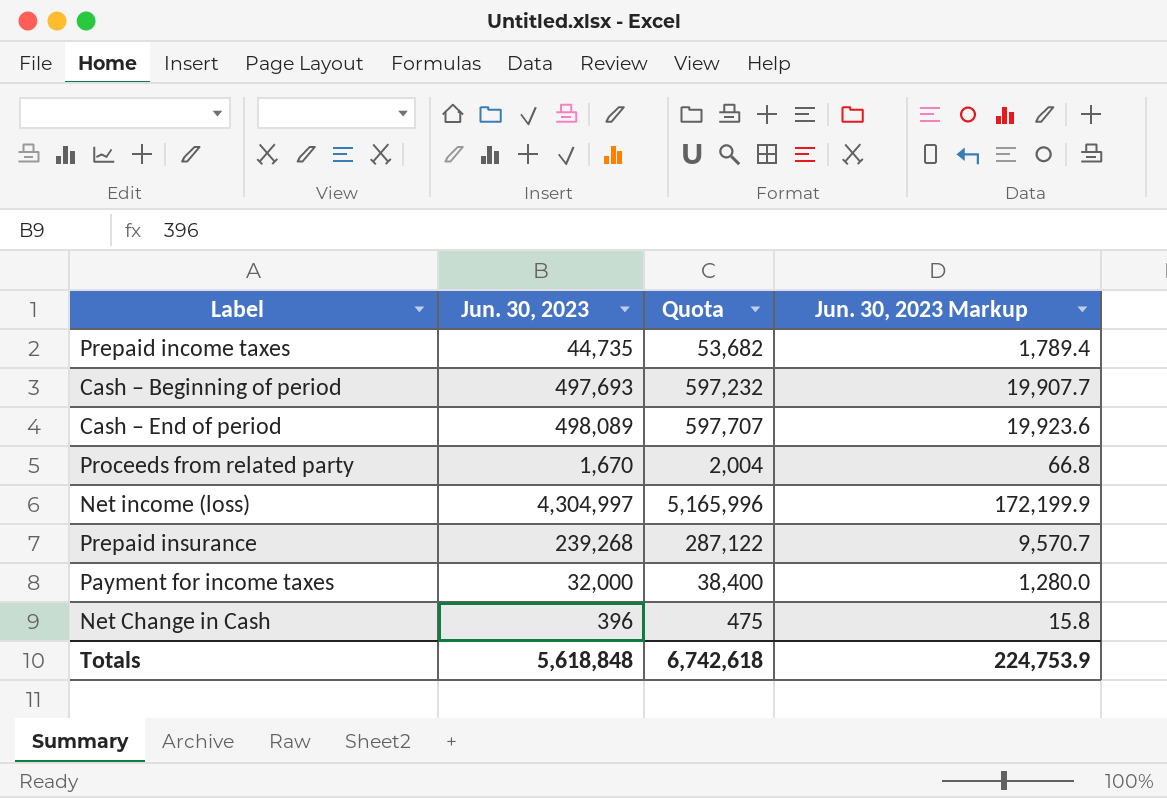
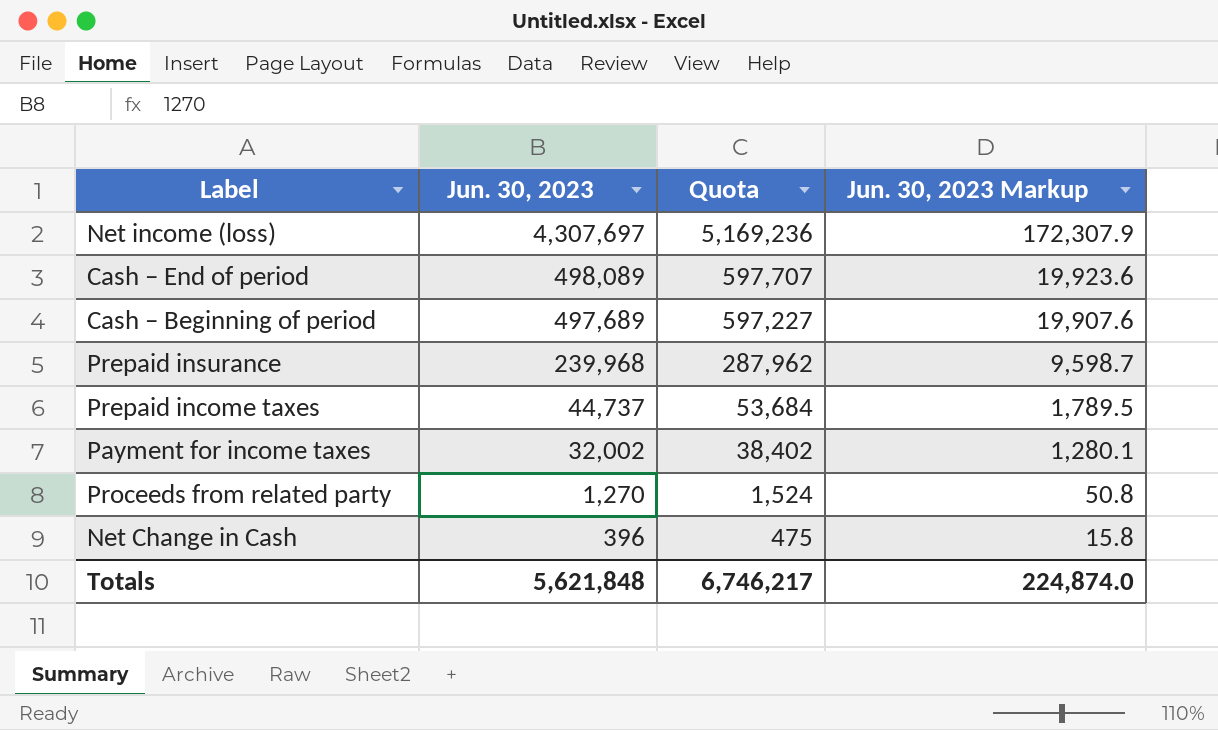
row order: none -> Jun. 30, 2023 descending
Net income (loss) | Jun. 30, 2023: 4,304,997 -> 4,307,697
Net income (loss) | Quota: 5,165,996 -> 5,169,236
Net income (loss) | Jun. 30, 2023 Markup: 172,199.9 -> 172,307.9
Cash – Beginning of period | Jun. 30, 2023: 497,693 -> 497,689
Cash – Beginning of period | Quota: 597,232 -> 597,227
Cash – Beginning of period | Jun. 30, 2023 Markup: 19,907.7 -> 19,907.6
Prepaid insurance | Jun. 30, 2023: 239,268 -> 239,968
Prepaid insurance | Quota: 287,122 -> 287,962
Prepaid insurance | Jun. 30, 2023 Markup: 9,570.7 -> 9,598.7
Prepaid income taxes | Jun. 30, 2023: 44,735 -> 44,737
Prepaid income taxes | Quota: 53,682 -> 53,684
Prepaid income taxes | Jun. 30, 2023 Markup: 1,789.4 -> 1,789.5
Payment for income taxes | Jun. 30, 2023: 32,000 -> 32,002
Payment for income taxes | Quota: 38,400 -> 38,402
Payment for income taxes | Jun. 30, 2023 Markup: 1,280.0 -> 1,280.1
Proceeds from related party | Jun. 30, 2023: 1,670 -> 1,270
Proceeds from related party | Quota: 2,004 -> 1,524
Proceeds from related party | Jun. 30, 2023 Markup: 66.8 -> 50.8
Totals | Jun. 30, 2023: 5,618,848 -> 5,621,848
Totals | Quota: 6,742,618 -> 6,746,217
Totals | Jun. 30, 2023 Markup: 224,753.9 -> 224,874.0

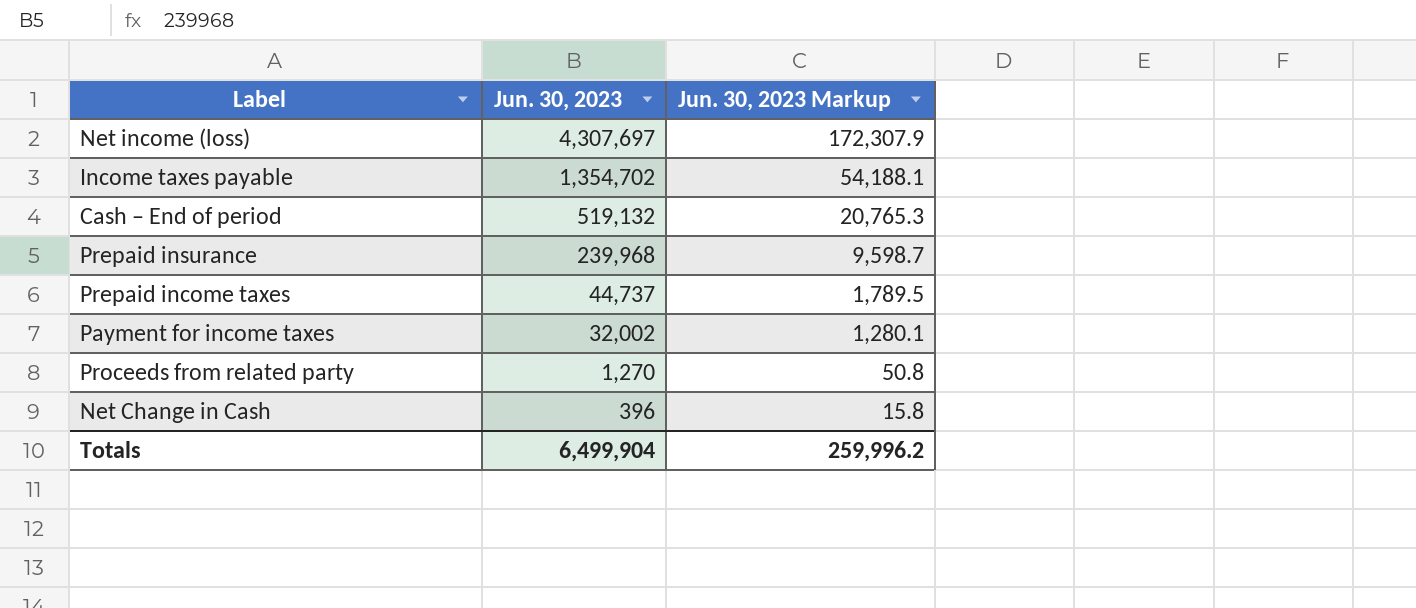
column Quota | formula: [Jun. 30, 2023] * 1.2 -> none
row Cash – Beginning of period: 497,689 | 597,227 | 19,907.6 -> none
row Income taxes payable: none -> 1,354,702 | 54,188.1
Cash – End of period | Jun. 30, 2023: 498,089 -> 519,132
Cash – End of period | Jun. 30, 2023 Markup: 19,923.6 -> 20,765.3
Totals | Jun. 30, 2023: 5,621,848 -> 6,499,904
Totals | Jun. 30, 2023 Markup: 224,874.0 -> 259,996.2

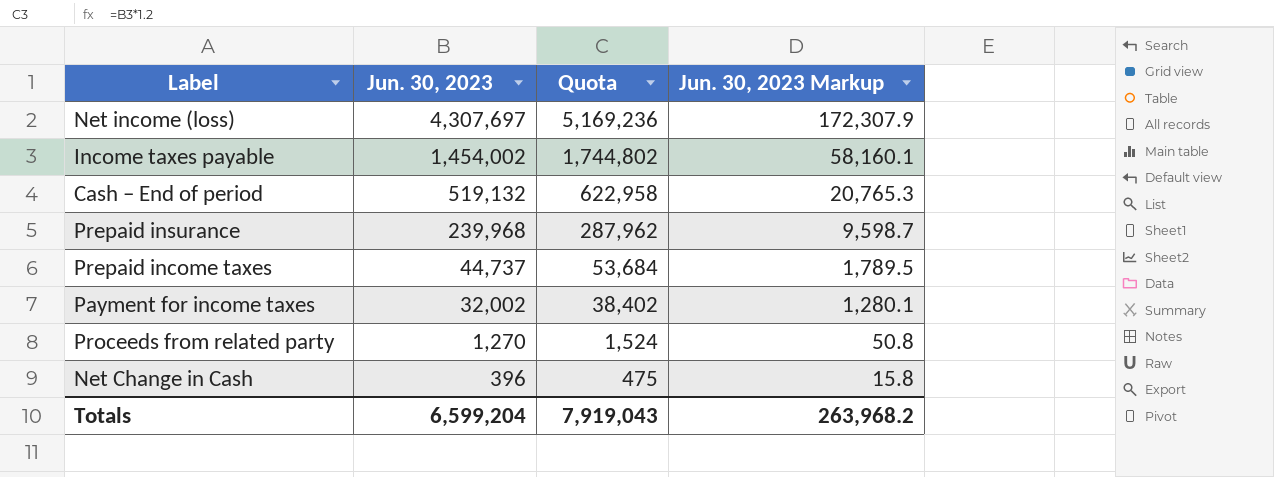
column Quota | formula: none -> [Jun. 30, 2023] * 1.2
Income taxes payable | Jun. 30, 2023: 1,354,702 -> 1,454,002
Income taxes payable | Jun. 30, 2023 Markup: 54,188.1 -> 58,160.1
Totals | Jun. 30, 2023: 6,499,904 -> 6,599,204
Totals | Jun. 30, 2023 Markup: 259,996.2 -> 263,968.2

